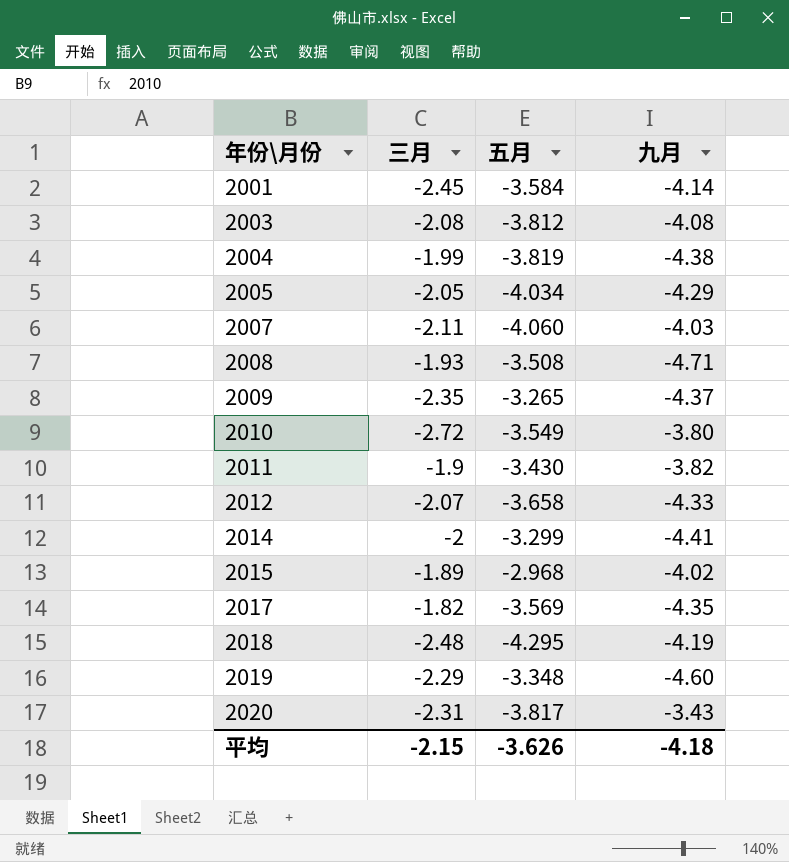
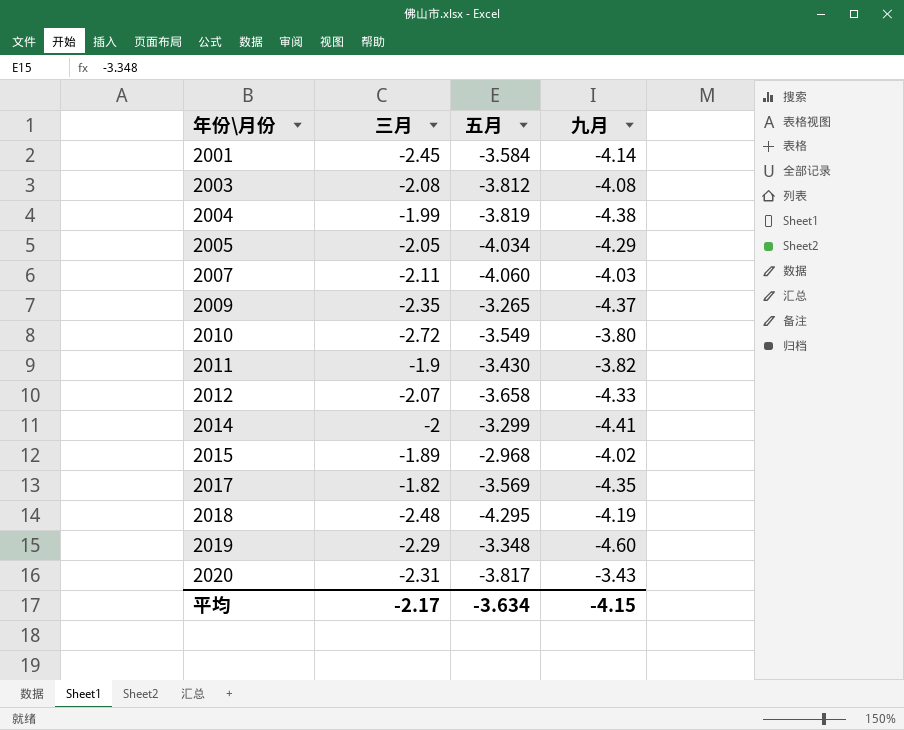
row 2008: -1.93 | -3.508 | -4.71 -> none
平均 | 三月: -2.15 -> -2.17
平均 | 五月: -3.626 -> -3.634
平均 | 九月: -4.18 -> -4.15

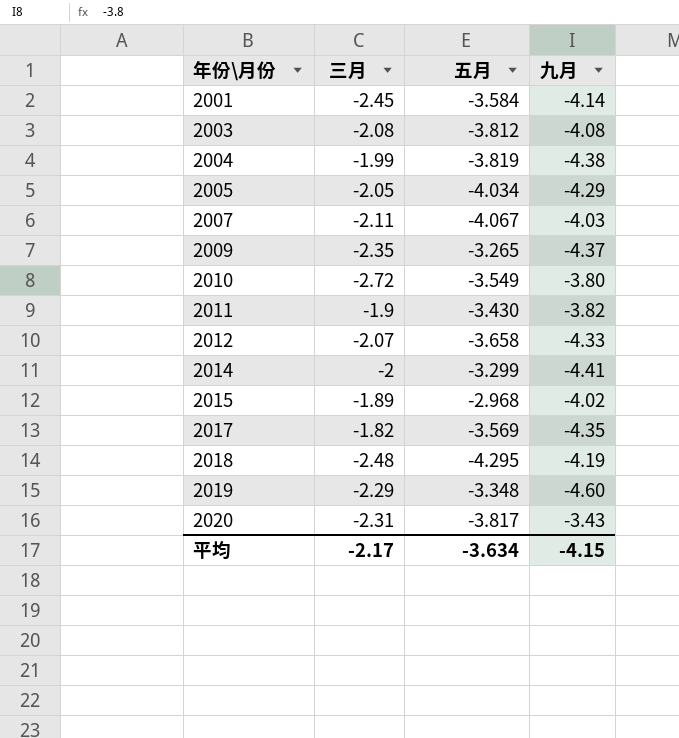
2007 | 五月: -4.060 -> -4.067

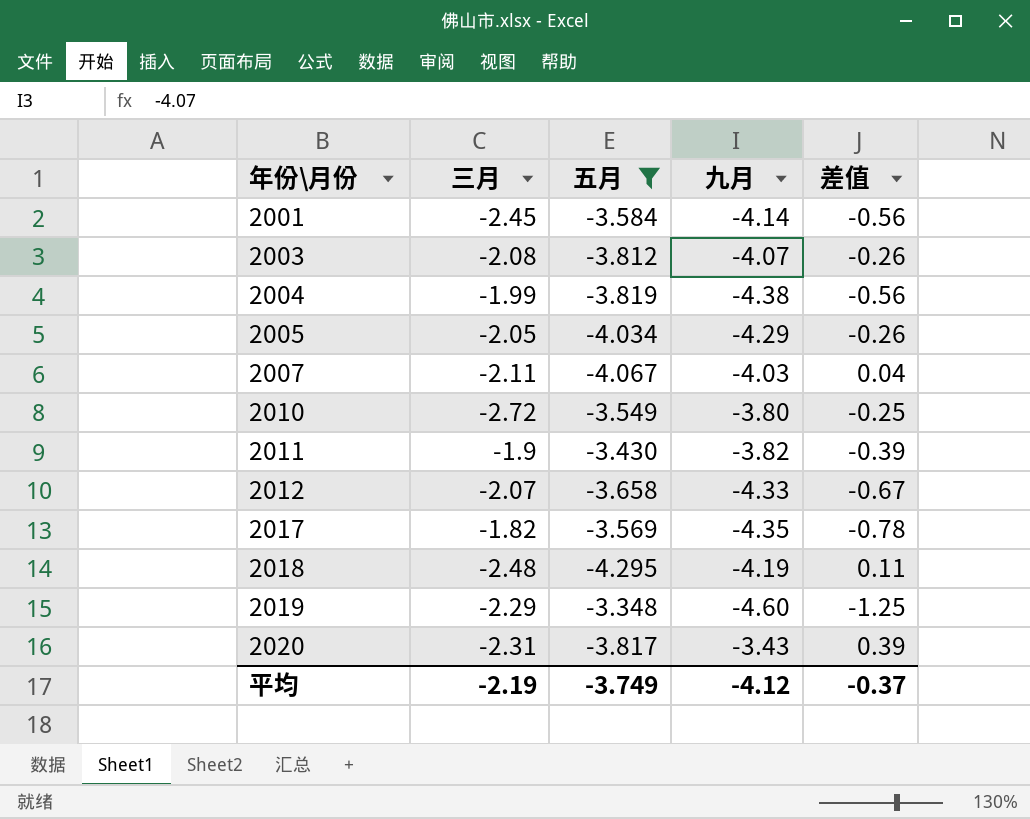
filter: none -> 五月 <= -3.348
column 差值 | formula: none -> [九月] - [五月]
2003 | 九月: -4.08 -> -4.07
平均 | 三月: -2.17 -> -2.19
平均 | 五月: -3.634 -> -3.749
平均 | 九月: -4.15 -> -4.12

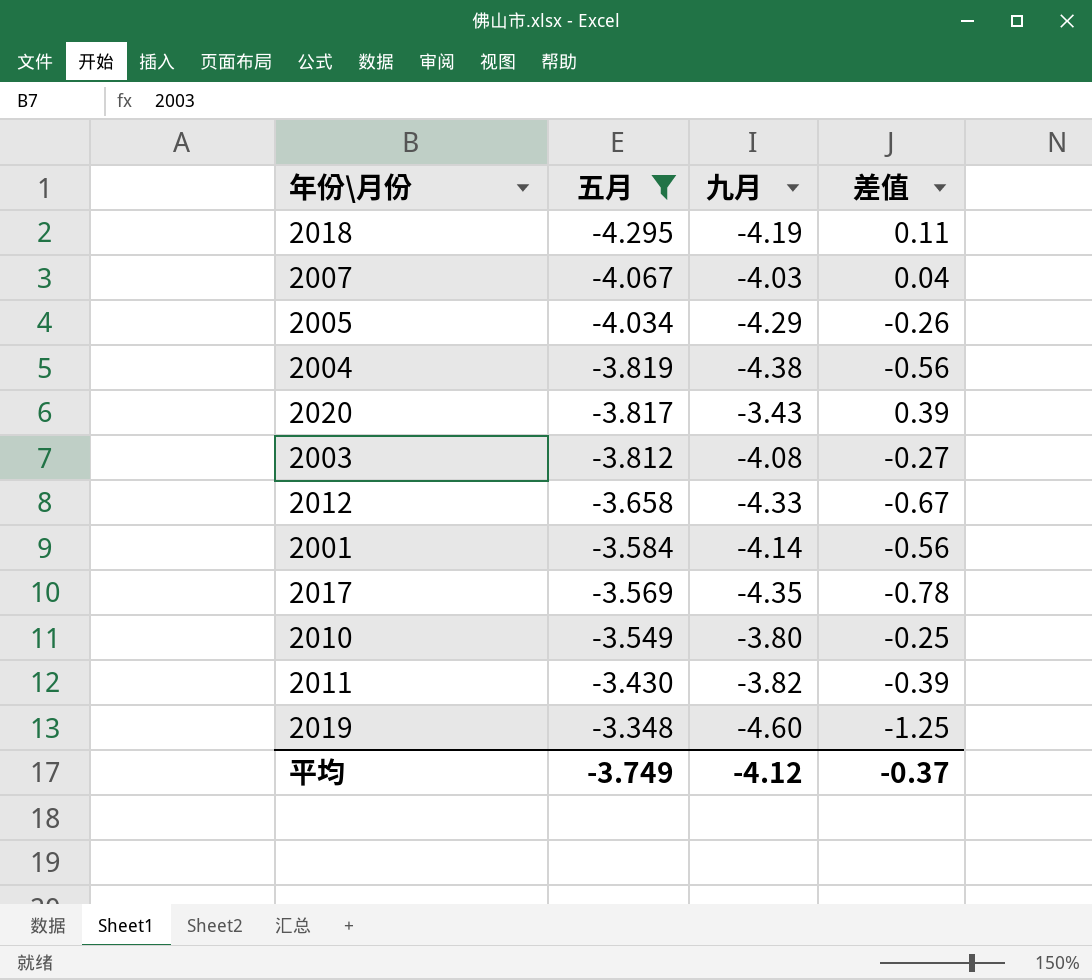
row order: 年份\月份 ascending -> 五月 ascending
column 三月 | position: 2 -> none
2003 | 九月: -4.07 -> -4.08
2003 | 差值: -0.26 -> -0.27

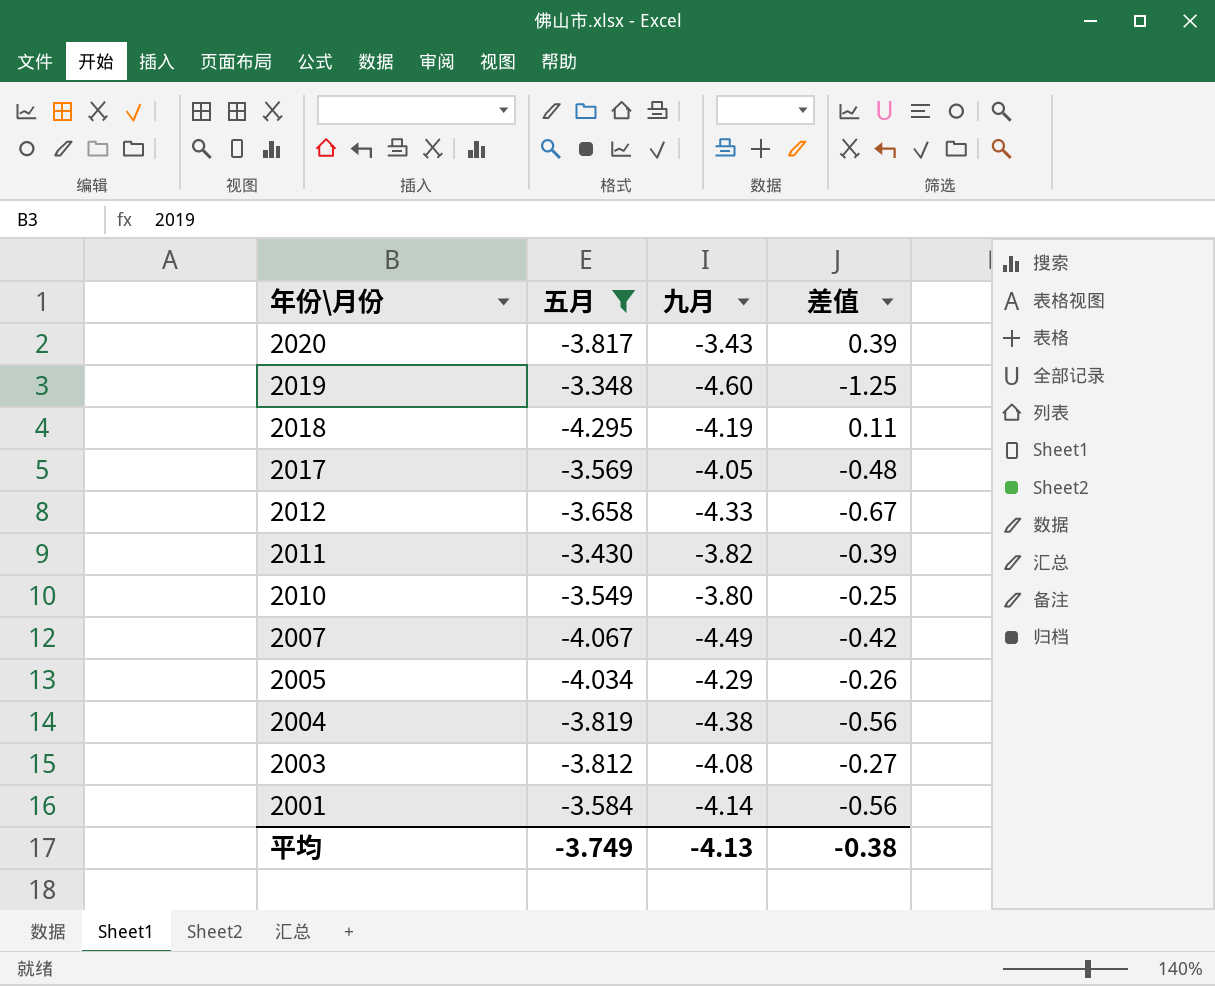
row order: 五月 ascending -> 年份\月份 descending
2017 | 九月: -4.35 -> -4.05
2017 | 差值: -0.78 -> -0.48
2007 | 九月: -4.03 -> -4.49
2007 | 差值: 0.04 -> -0.42
平均 | 九月: -4.12 -> -4.13
平均 | 差值: -0.37 -> -0.38

